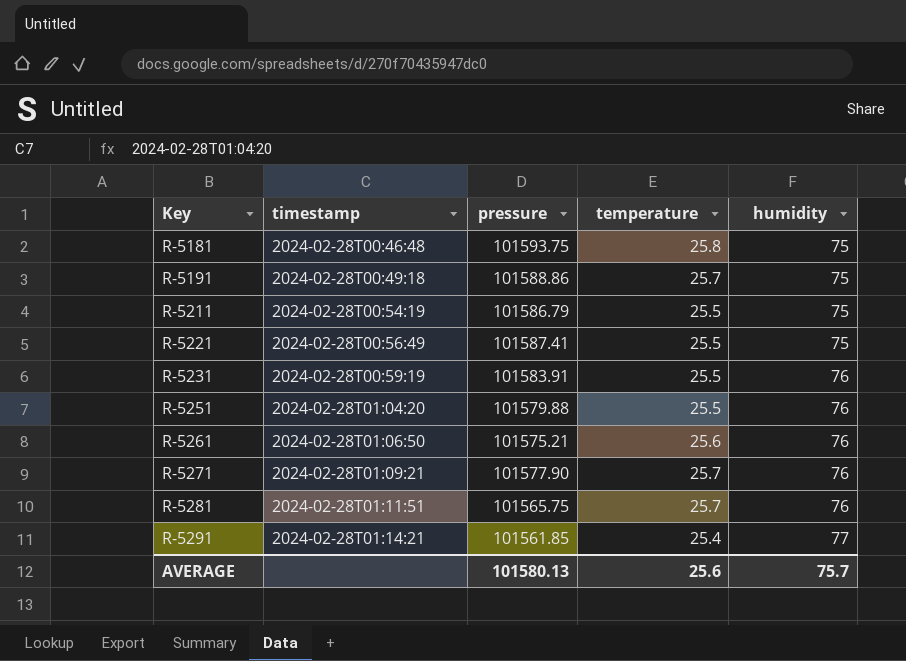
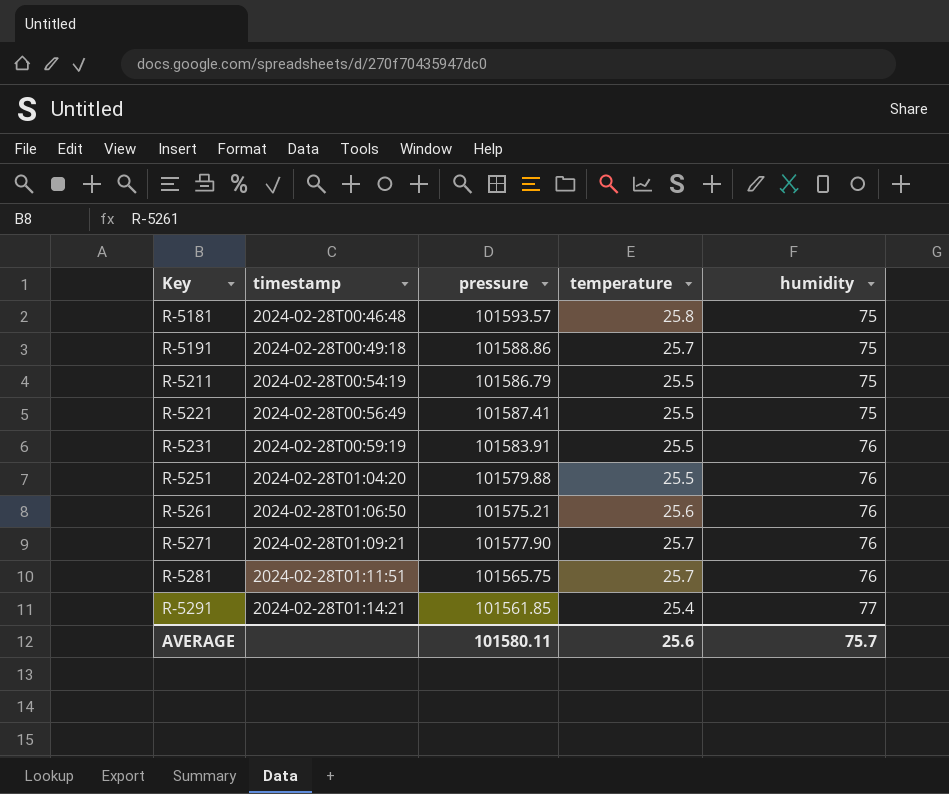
R-5181 | pressure: 101593.75 -> 101593.57
AVERAGE | pressure: 101580.13 -> 101580.11

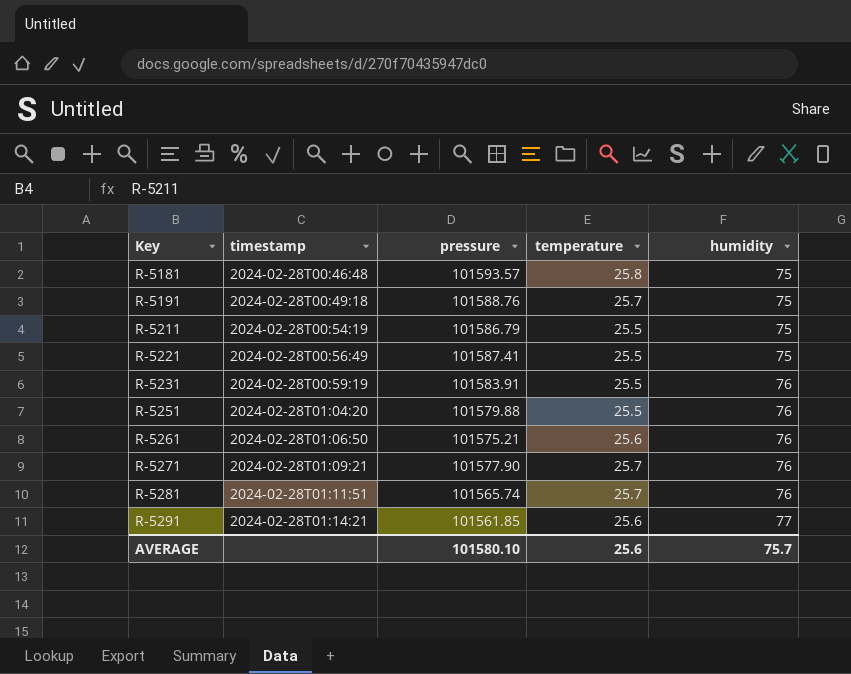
R-5191 | pressure: 101588.86 -> 101588.76
R-5281 | pressure: 101565.75 -> 101565.74
R-5291 | temperature: 25.4 -> 25.6
AVERAGE | pressure: 101580.11 -> 101580.10

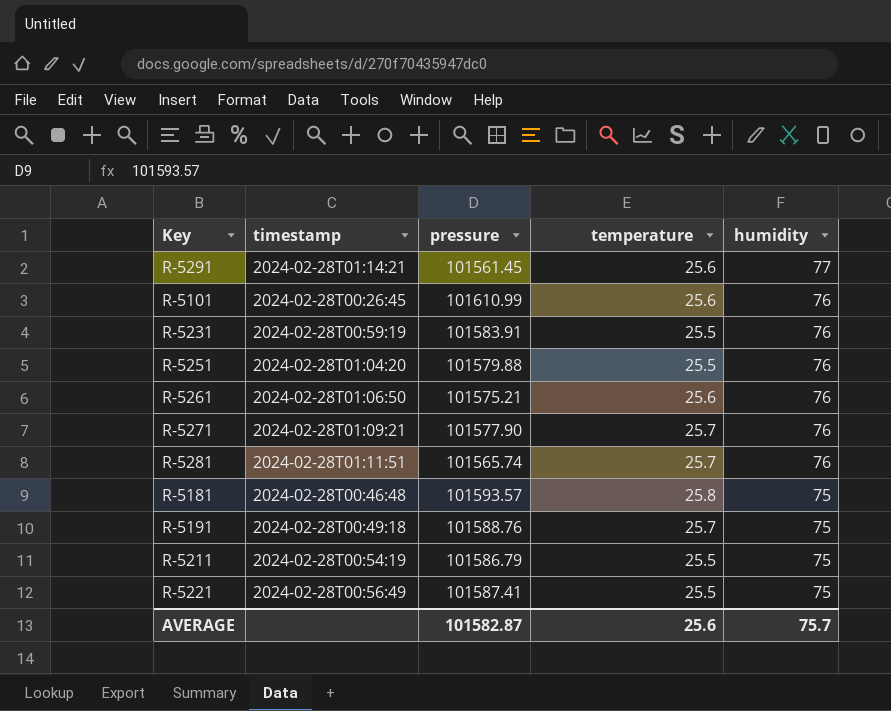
row order: Key ascending -> humidity descending
R-5291 | pressure: 101561.85 -> 101561.45
row R-5101: none -> 2024-02-28T00:26:45 | 101610.99 | 25.6 | 76
AVERAGE | pressure: 101580.10 -> 101582.87

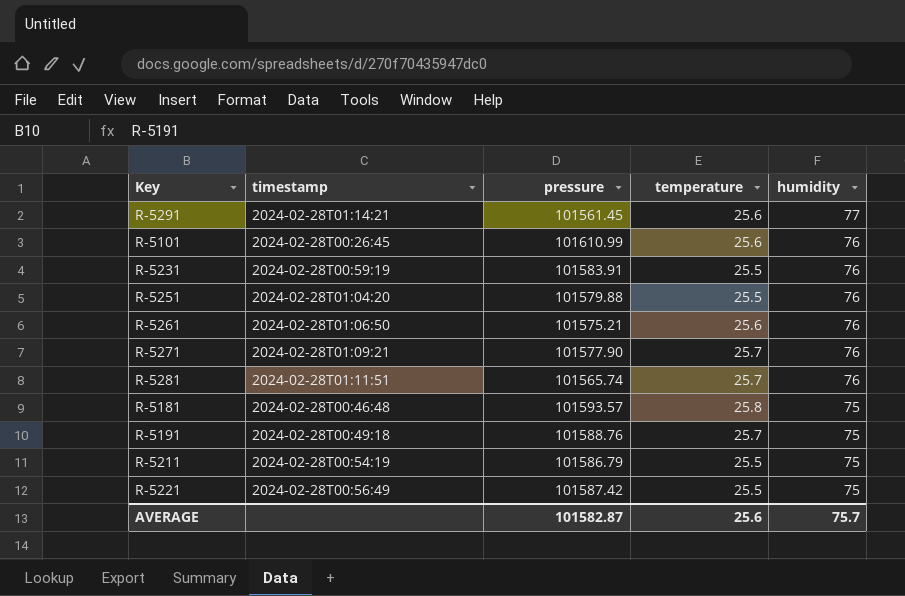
R-5221 | pressure: 101587.41 -> 101587.42

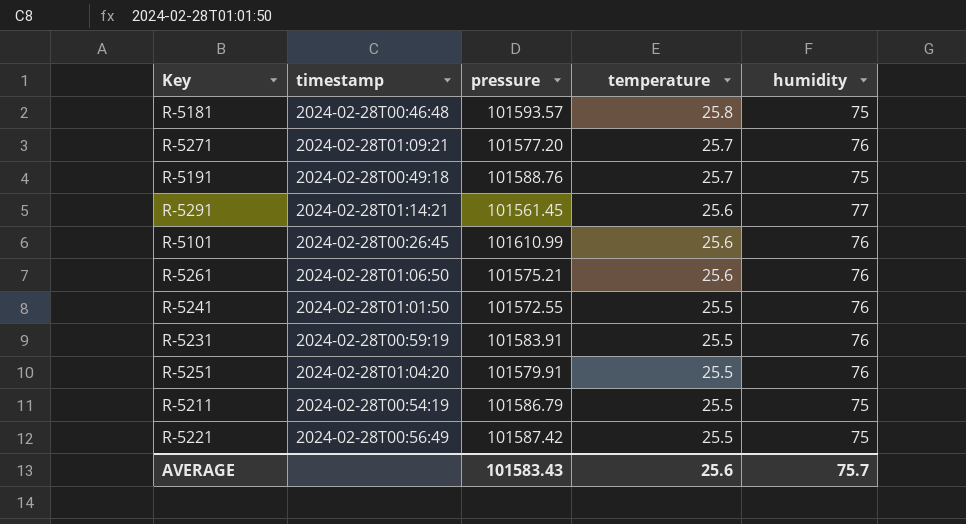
row order: humidity descending -> temperature descending
row R-5281: 2024-02-28T01:11:51 | 101565.74 | 25.7 | 76 -> none
R-5271 | pressure: 101577.90 -> 101577.20
row R-5241: none -> 2024-02-28T01:01:50 | 101572.55 | 25.5 | 76
R-5251 | pressure: 101579.88 -> 101579.91
AVERAGE | pressure: 101582.87 -> 101583.43

